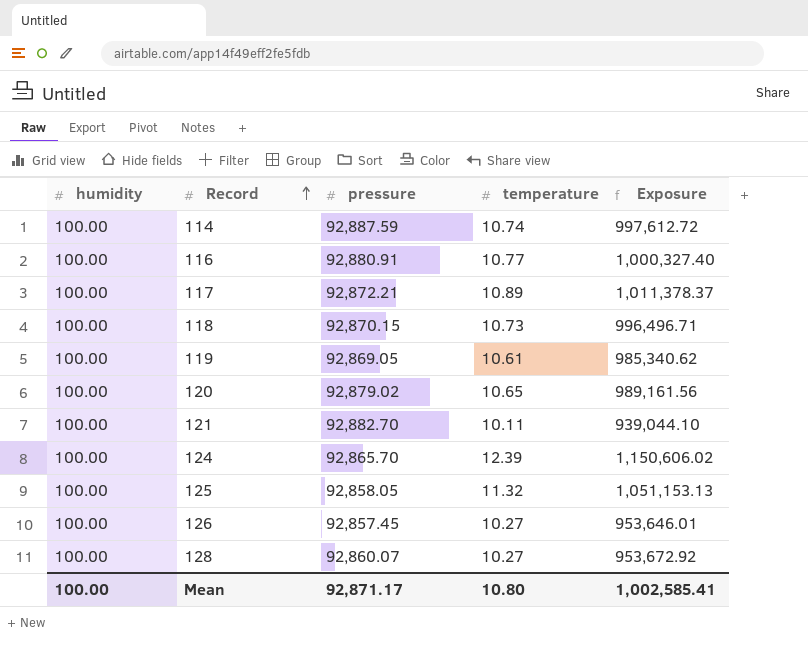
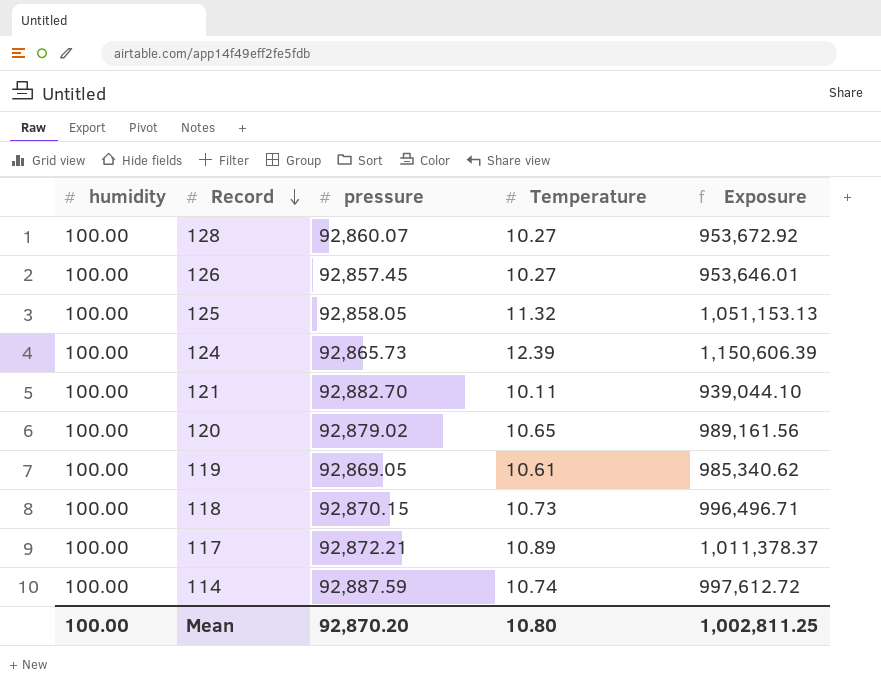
row order: Record ascending -> Record descending
column name: temperature -> Temperature
row 116: 100.00 | 92,880.91 | 10.77 | 1,000,327.40 -> none
124 | pressure: 92,865.70 -> 92,865.73
124 | Exposure: 1,150,606.02 -> 1,150,606.39
Mean | pressure: 92,871.17 -> 92,870.20
Mean | Exposure: 1,002,585.41 -> 1,002,811.25

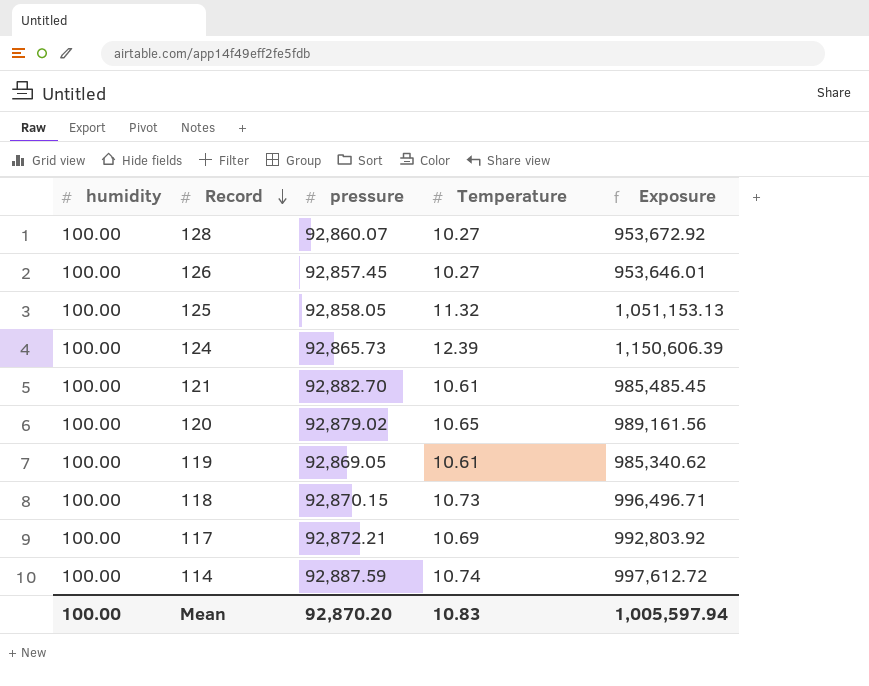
121 | Temperature: 10.11 -> 10.61
121 | Exposure: 939,044.10 -> 985,485.45
117 | Temperature: 10.89 -> 10.69
117 | Exposure: 1,011,378.37 -> 992,803.92
Mean | Temperature: 10.80 -> 10.83
Mean | Exposure: 1,002,811.25 -> 1,005,597.94

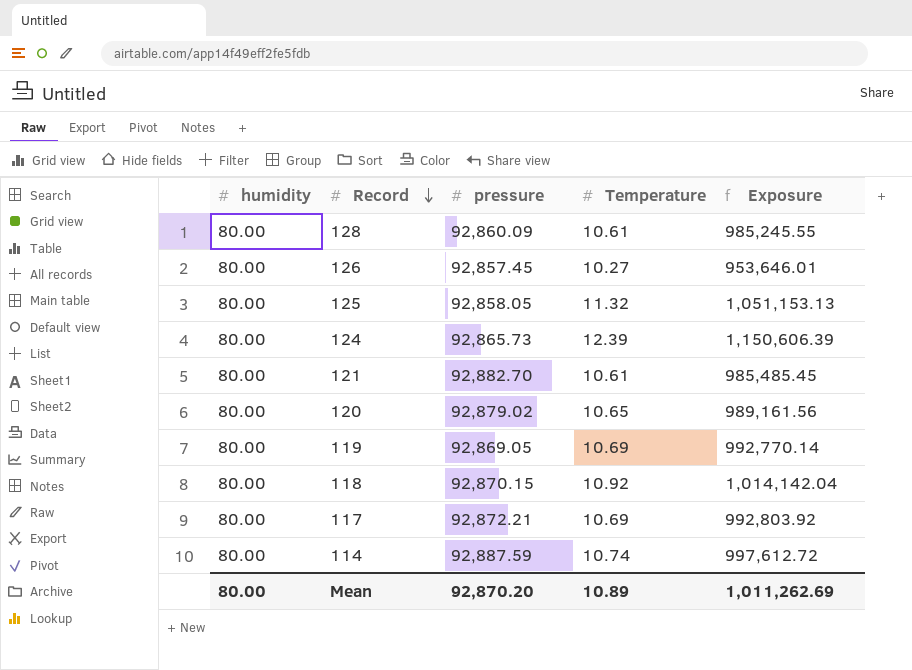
128 | humidity: 100.00 -> 80.00
128 | pressure: 92,860.07 -> 92,860.09
128 | Temperature: 10.27 -> 10.61
128 | Exposure: 953,672.92 -> 985,245.55
126 | humidity: 100.00 -> 80.00
125 | humidity: 100.00 -> 80.00
124 | humidity: 100.00 -> 80.00
121 | humidity: 100.00 -> 80.00
120 | humidity: 100.00 -> 80.00
119 | humidity: 100.00 -> 80.00
119 | Temperature: 10.61 -> 10.69
119 | Exposure: 985,340.62 -> 992,770.14
118 | humidity: 100.00 -> 80.00
118 | Temperature: 10.73 -> 10.92
118 | Exposure: 996,496.71 -> 1,014,142.04
117 | humidity: 100.00 -> 80.00
114 | humidity: 100.00 -> 80.00
Mean | humidity: 100.00 -> 80.00
Mean | Temperature: 10.83 -> 10.89
Mean | Exposure: 1,005,597.94 -> 1,011,262.69

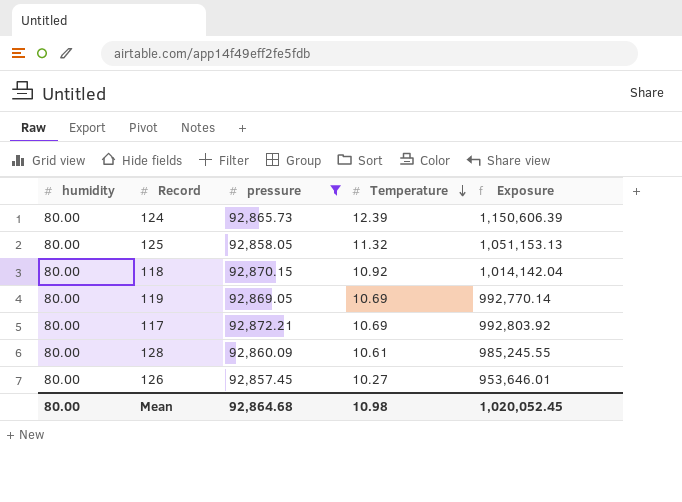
filter: none -> pressure <= 92,872.21
row order: Record descending -> Temperature descending
Mean | pressure: 92,870.20 -> 92,864.68
Mean | Temperature: 10.89 -> 10.98
Mean | Exposure: 1,011,262.69 -> 1,020,052.45

